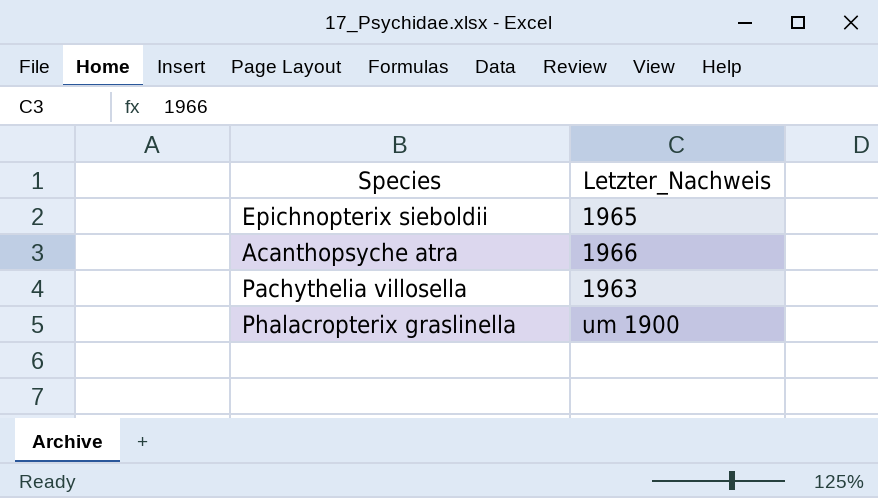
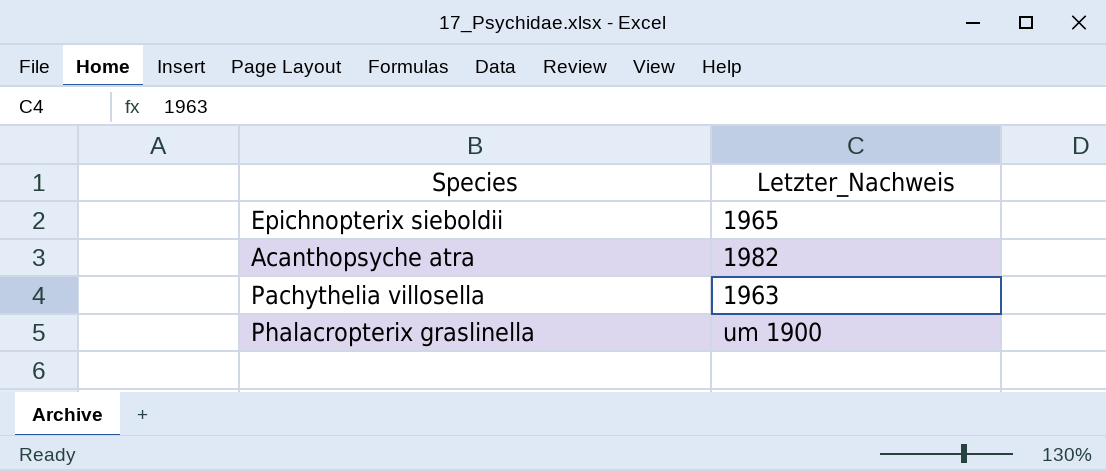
Acanthopsyche atra | Letzter_Nachweis: 1966 -> 1982

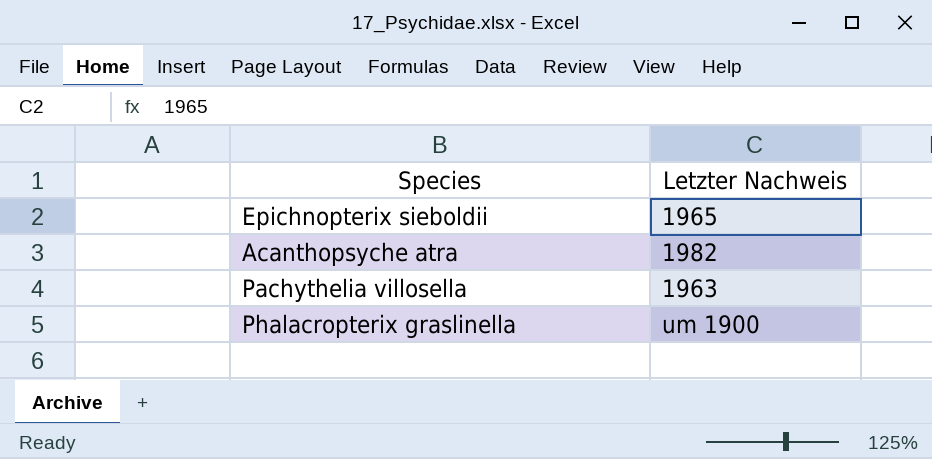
column name: Letzter_Nachweis -> Letzter Nachweis

